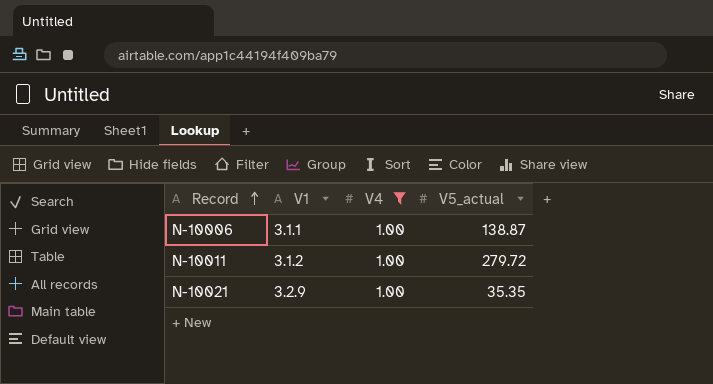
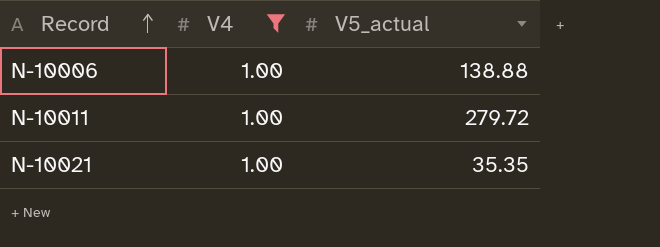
column V1 | position: 2 -> none
N-10006 | V5_actual: 138.87 -> 138.88

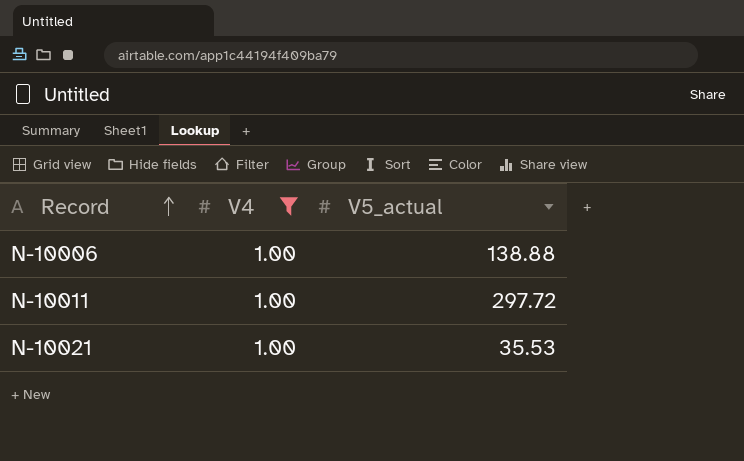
N-10011 | V5_actual: 279.72 -> 297.72
N-10021 | V5_actual: 35.35 -> 35.53

